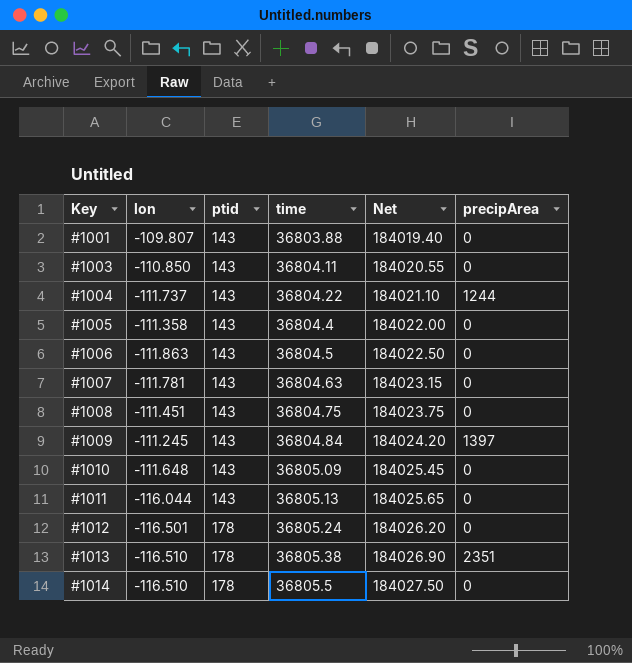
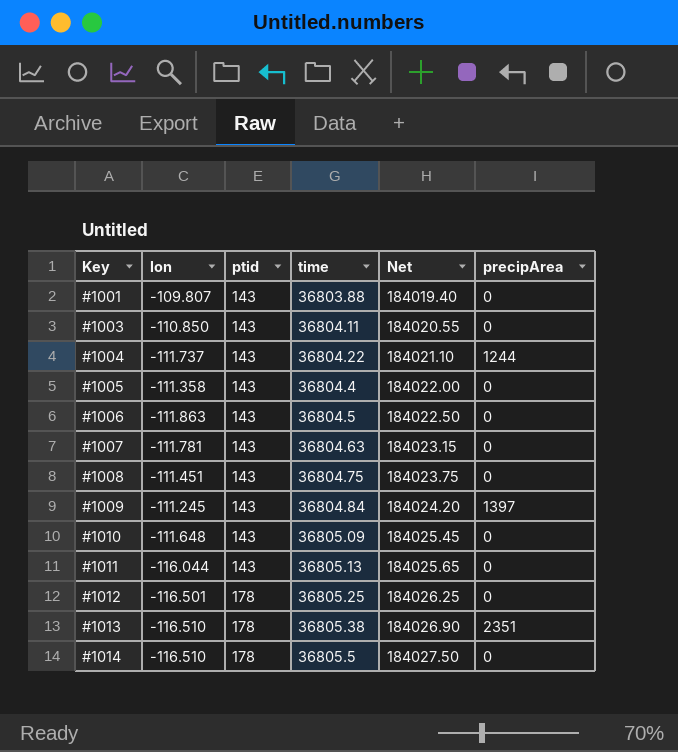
#1012 | time: 36805.24 -> 36805.25
#1012 | Net: 184026.20 -> 184026.25

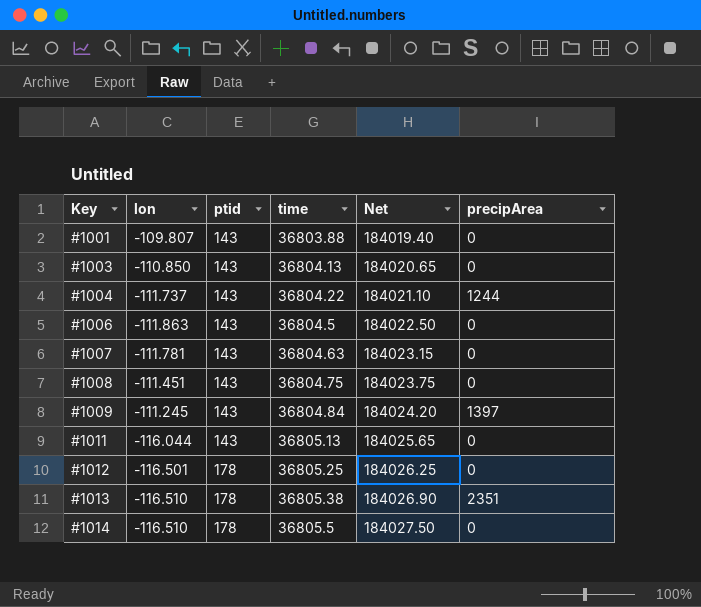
row #1005: -111.358 | 143 | 36804.4 | 184022.00 | 0 -> none
row #1010: -111.648 | 143 | 36805.09 | 184025.45 | 0 -> none
#1003 | time: 36804.11 -> 36804.13
#1003 | Net: 184020.55 -> 184020.65

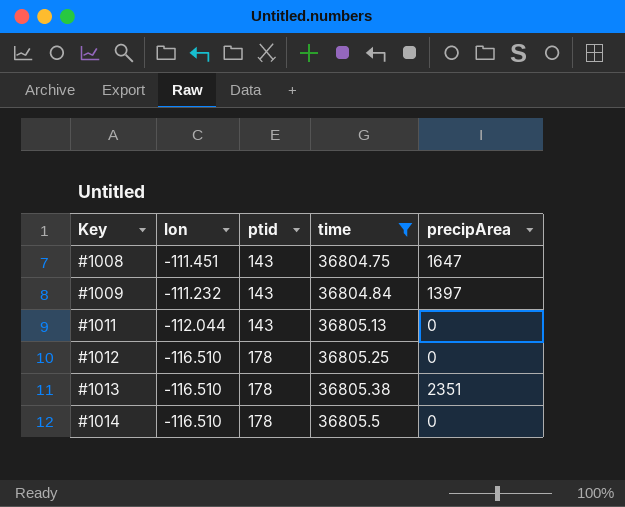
filter: none -> time >= 36804.75
column Net | formula: [time] * 5 -> none
#1008 | precipArea: 0 -> 1647
#1009 | lon: -111.245 -> -111.232
#1011 | lon: -116.044 -> -112.044
#1012 | lon: -116.501 -> -116.510

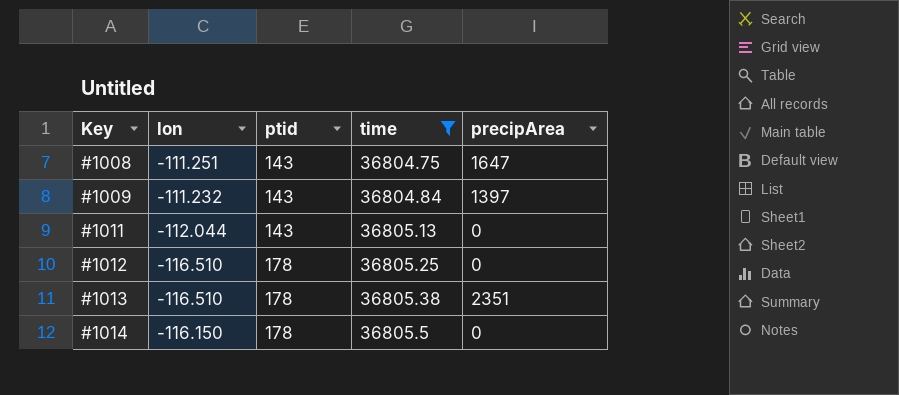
#1008 | lon: -111.451 -> -111.251
#1014 | lon: -116.510 -> -116.150

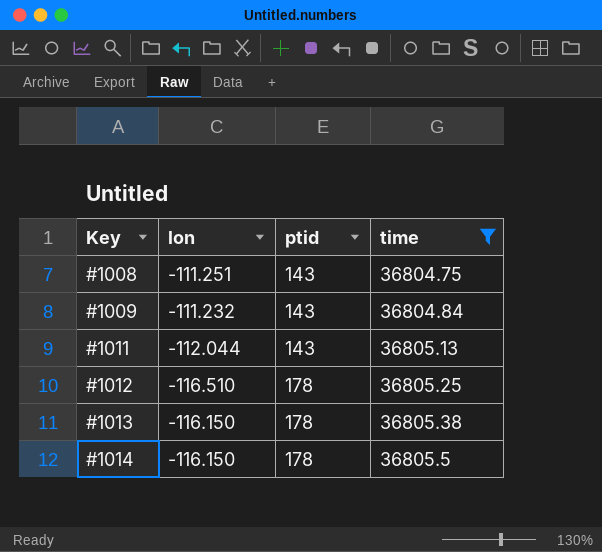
column precipArea | position: 5 -> none
#1013 | lon: -116.510 -> -116.150

